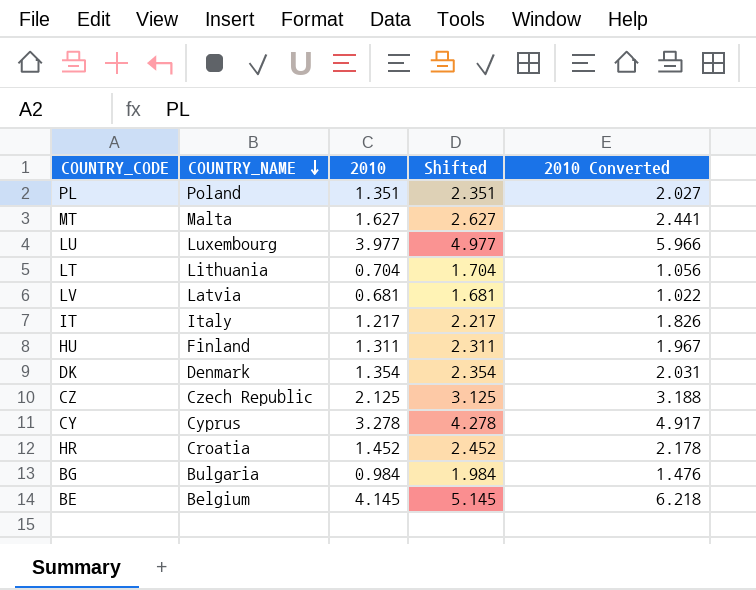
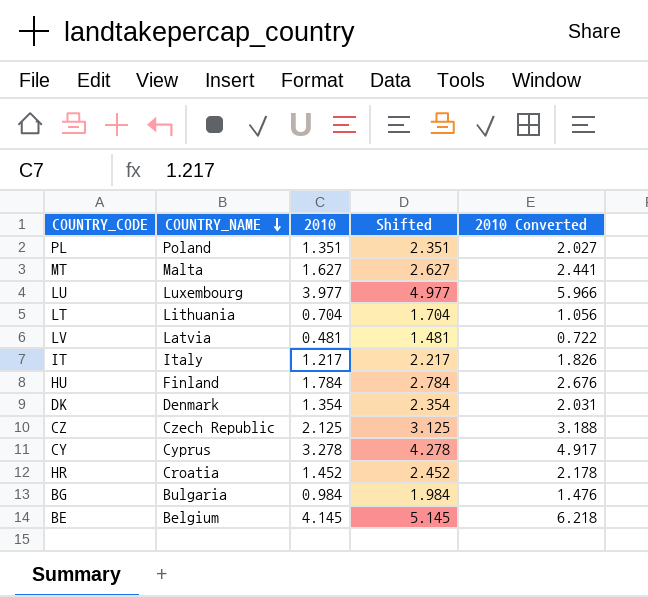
LV | 2010: 0.681 -> 0.481
LV | Shifted: 1.681 -> 1.481
LV | 2010 Converted: 1.022 -> 0.722
HU | 2010: 1.311 -> 1.784
HU | Shifted: 2.311 -> 2.784
HU | 2010 Converted: 1.967 -> 2.676

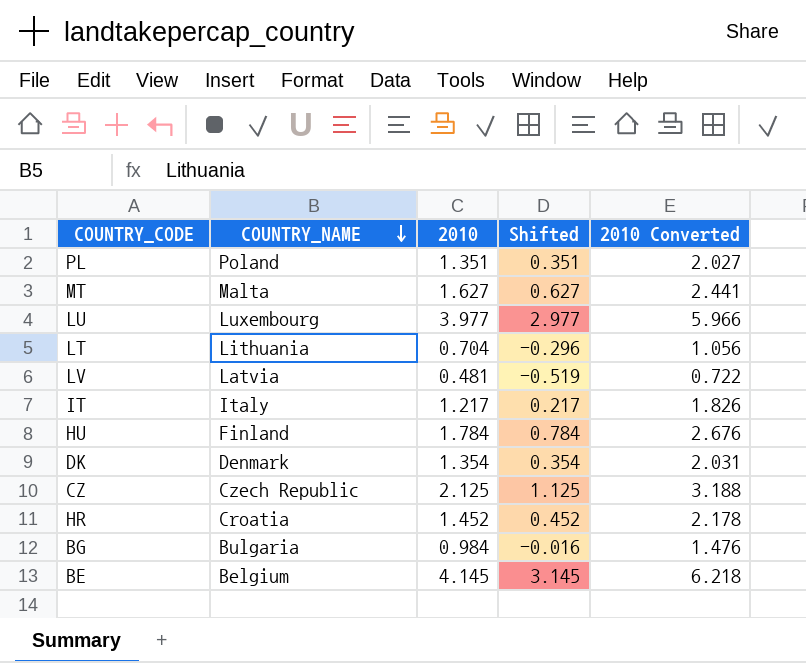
column Shifted | formula: [2010] + 1 -> [2010] - 1
row CY: Cyprus | 3.278 | 4.278 | 4.917 -> none

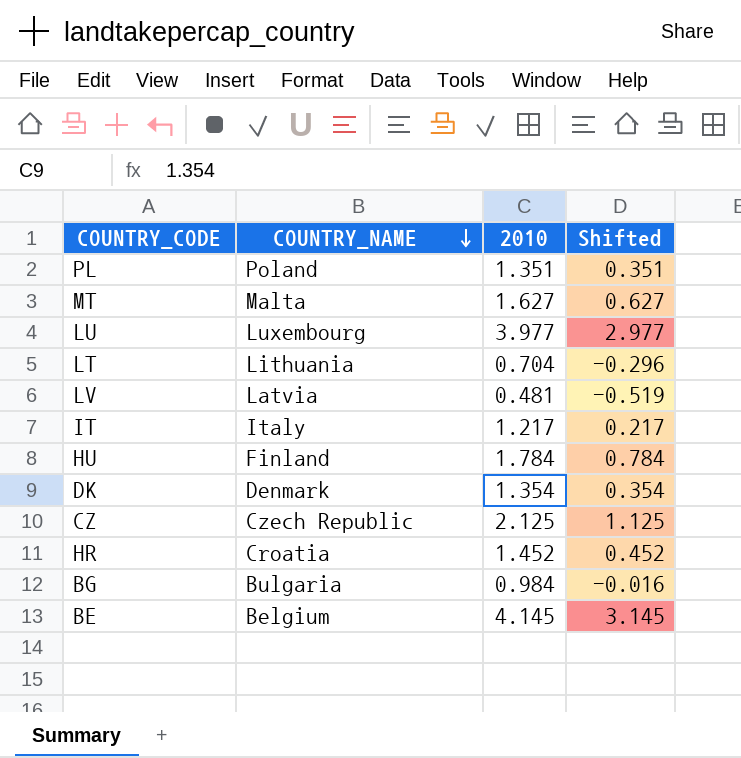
column 2010 Converted | formula: [2010] * 1.5 -> none

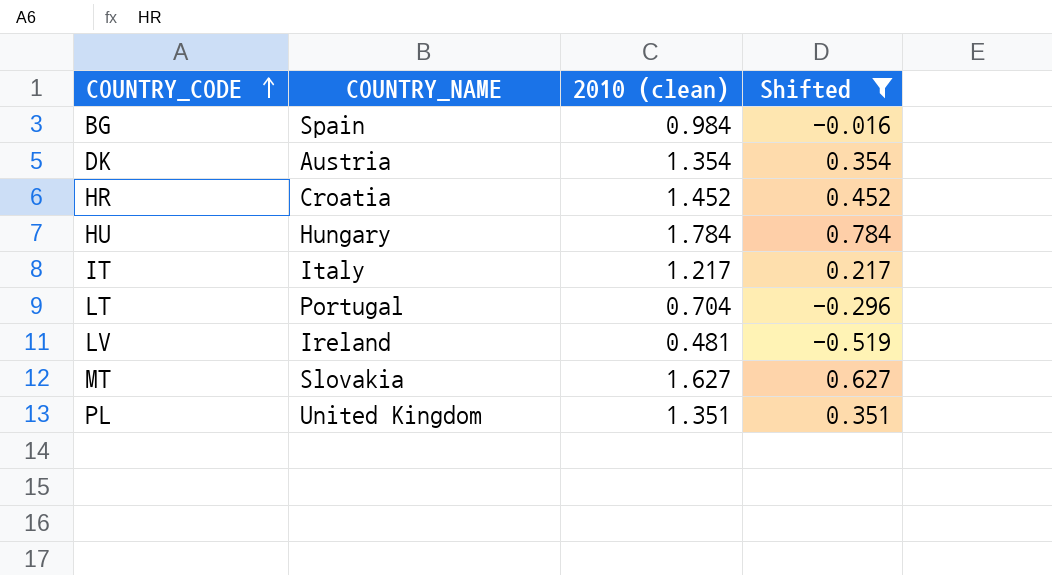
filter: none -> Shifted <= 0.784
row order: COUNTRY_NAME descending -> COUNTRY_CODE ascending
column name: 2010 -> 2010 (clean)
BG | COUNTRY_NAME: Bulgaria -> Spain
DK | COUNTRY_NAME: Denmark -> Austria
HU | COUNTRY_NAME: Finland -> Hungary
LT | COUNTRY_NAME: Lithuania -> Portugal
LV | COUNTRY_NAME: Latvia -> Ireland
MT | COUNTRY_NAME: Malta -> Slovakia
PL | COUNTRY_NAME: Poland -> United Kingdom

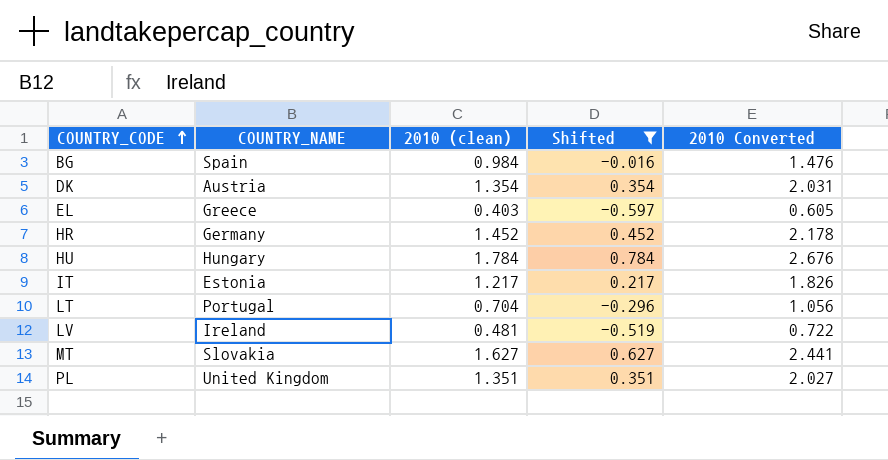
column 2010 Converted | formula: none -> [2010 (clean)] * 1.5
row EL: none -> Greece | 0.403 | -0.597 | 0.605
HR | COUNTRY_NAME: Croatia -> Germany
IT | COUNTRY_NAME: Italy -> Estonia

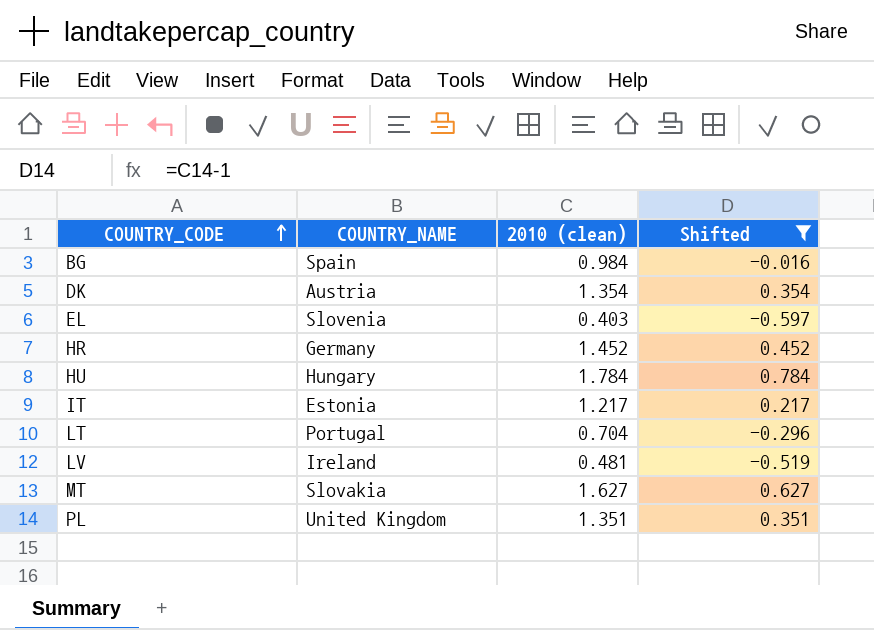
column 2010 Converted | formula: [2010 (clean)] * 1.5 -> none
EL | COUNTRY_NAME: Greece -> Slovenia

